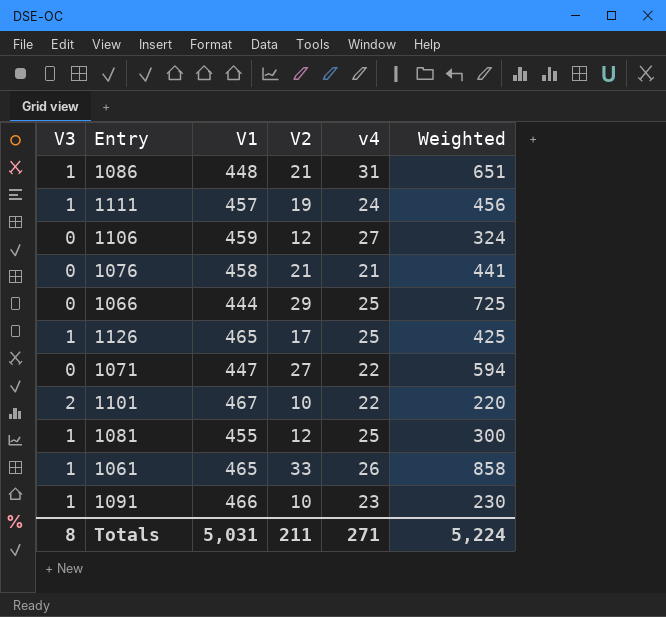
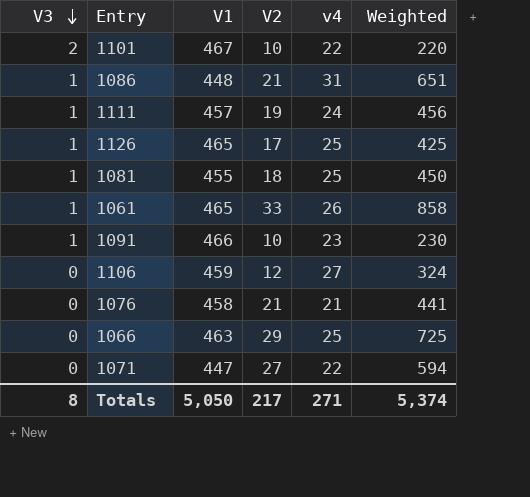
row order: none -> V3 descending
1081 | V2: 12 -> 18
1081 | Weighted: 300 -> 450
1066 | V1: 444 -> 463
Totals | V1: 5,031 -> 5,050
Totals | V2: 211 -> 217
Totals | Weighted: 5,224 -> 5,374

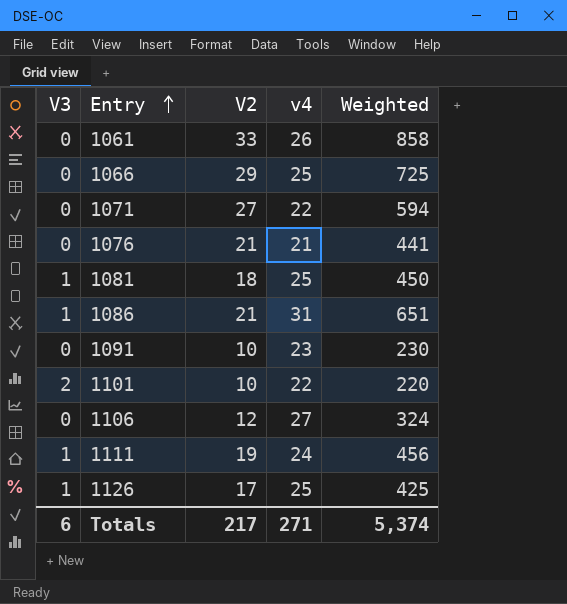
row order: V3 descending -> Entry ascending
column V1 | position: 3 -> none
1061 | V3: 1 -> 0
1091 | V3: 1 -> 0
Totals | V3: 8 -> 6

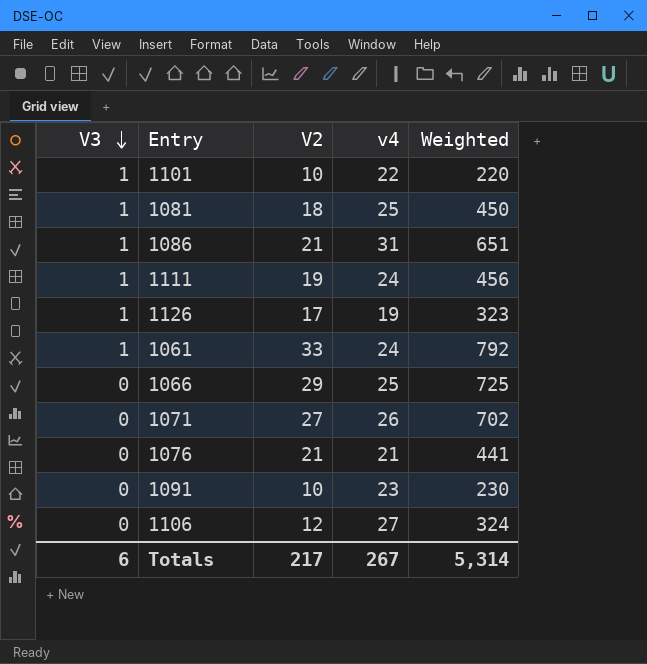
row order: Entry ascending -> V3 descending
1101 | V3: 2 -> 1
1126 | v4: 25 -> 19
1126 | Weighted: 425 -> 323
1061 | V3: 0 -> 1
1061 | v4: 26 -> 24
1061 | Weighted: 858 -> 792
1071 | v4: 22 -> 26
1071 | Weighted: 594 -> 702
Totals | v4: 271 -> 267
Totals | Weighted: 5,374 -> 5,314

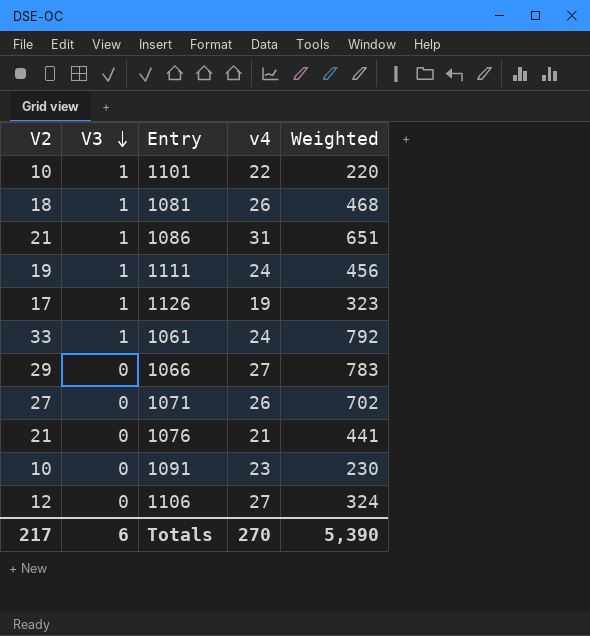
column V2 | position: 3 -> 1
1081 | v4: 25 -> 26
1081 | Weighted: 450 -> 468
1066 | v4: 25 -> 27
1066 | Weighted: 725 -> 783
Totals | v4: 267 -> 270
Totals | Weighted: 5,314 -> 5,390

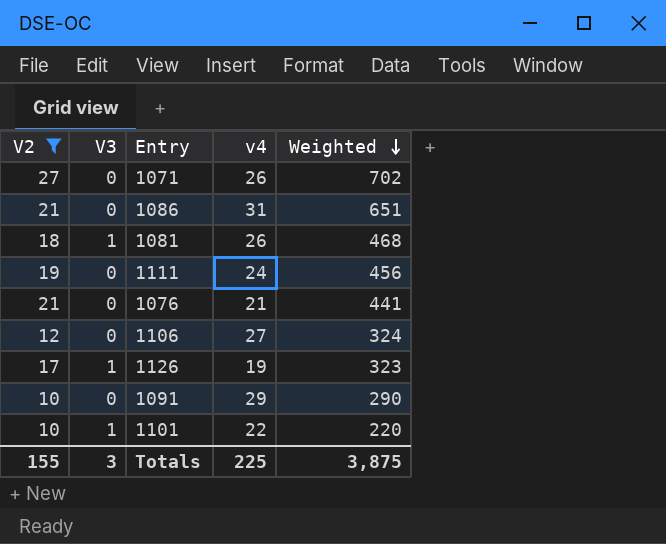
filter: none -> V2 <= 27
row order: V3 descending -> Weighted descending
1086 | V3: 1 -> 0
1111 | V3: 1 -> 0
1091 | v4: 23 -> 29
1091 | Weighted: 230 -> 290
Totals | V2: 217 -> 155
Totals | V3: 6 -> 3
Totals | v4: 270 -> 225
Totals | Weighted: 5,390 -> 3,875

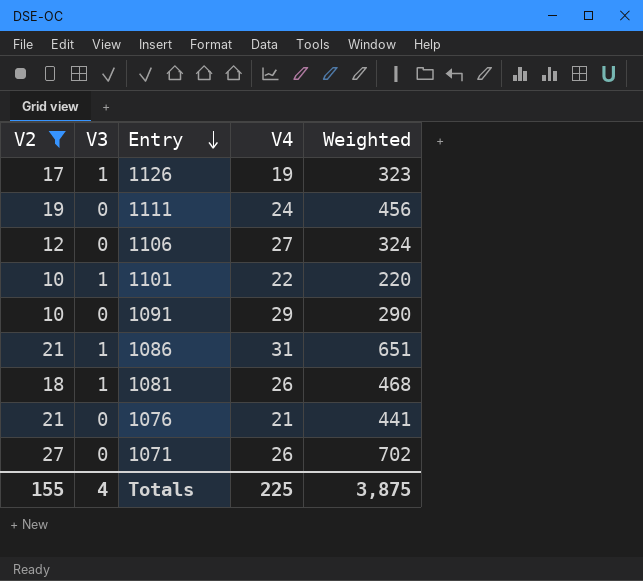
row order: Weighted descending -> Entry descending
column name: v4 -> V4
1086 | V3: 0 -> 1
Totals | V3: 3 -> 4

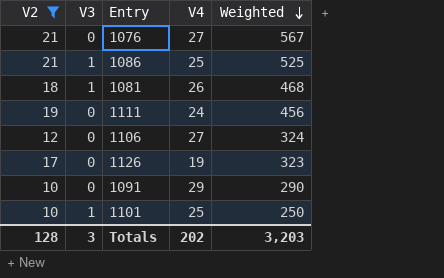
row order: Entry descending -> Weighted descending
row 1071: 27 | 0 | 26 | 702 -> none
1076 | V4: 21 -> 27
1076 | Weighted: 441 -> 567
1086 | V4: 31 -> 25
1086 | Weighted: 651 -> 525
1126 | V3: 1 -> 0
1101 | V4: 22 -> 25
1101 | Weighted: 220 -> 250
Totals | V2: 155 -> 128
Totals | V3: 4 -> 3
Totals | V4: 225 -> 202
Totals | Weighted: 3,875 -> 3,203

